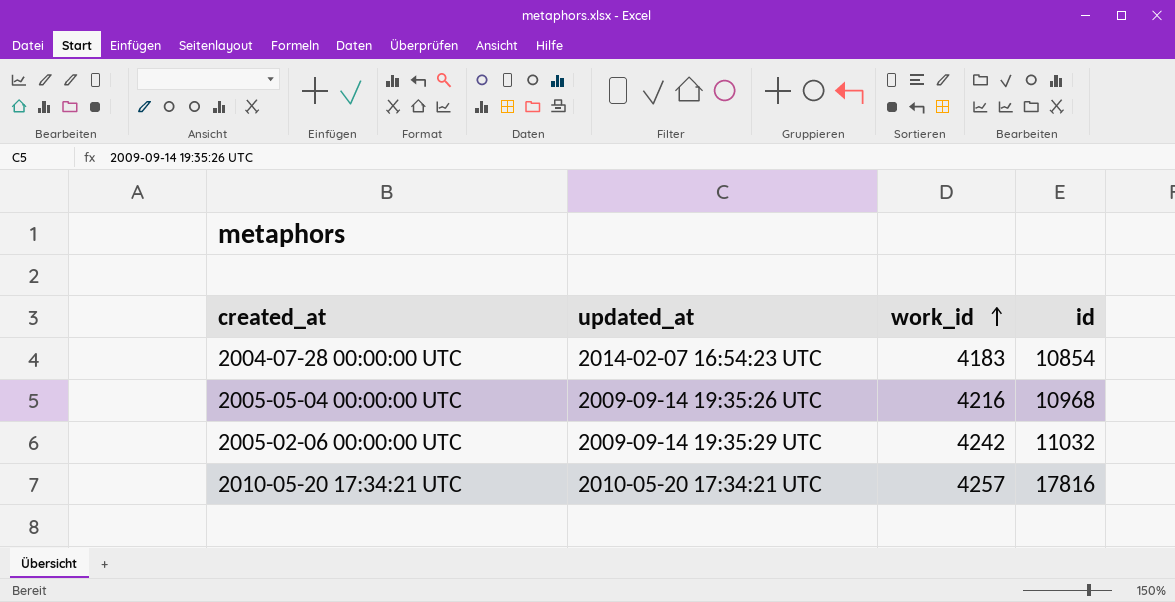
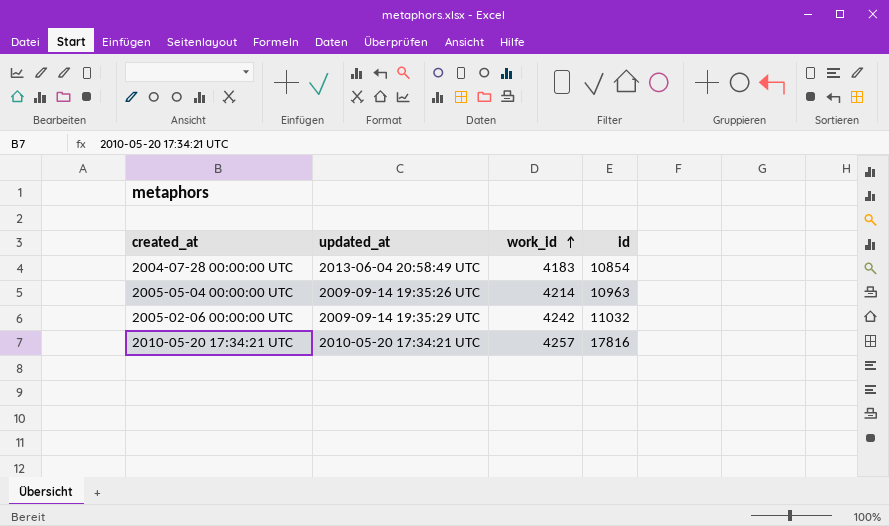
2004-07-28 00:00:00 UTC | updated_at: 2014-02-07 16:54:23 UTC -> 2013-06-04 20:58:49 UTC
2005-05-04 00:00:00 UTC | work_id: 4216 -> 4214
2005-05-04 00:00:00 UTC | id: 10968 -> 10963

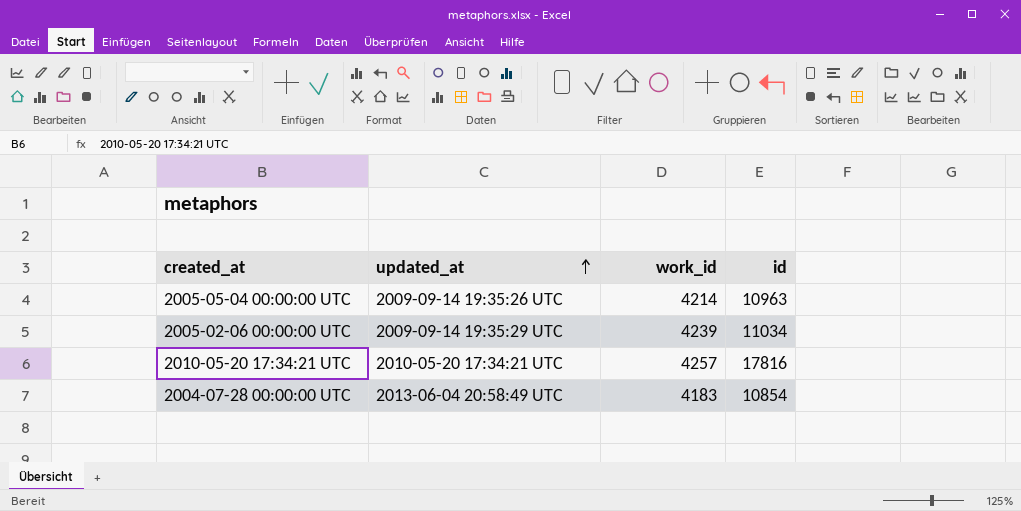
row order: work_id ascending -> updated_at ascending
2005-02-06 00:00:00 UTC | work_id: 4242 -> 4239
2005-02-06 00:00:00 UTC | id: 11032 -> 11034

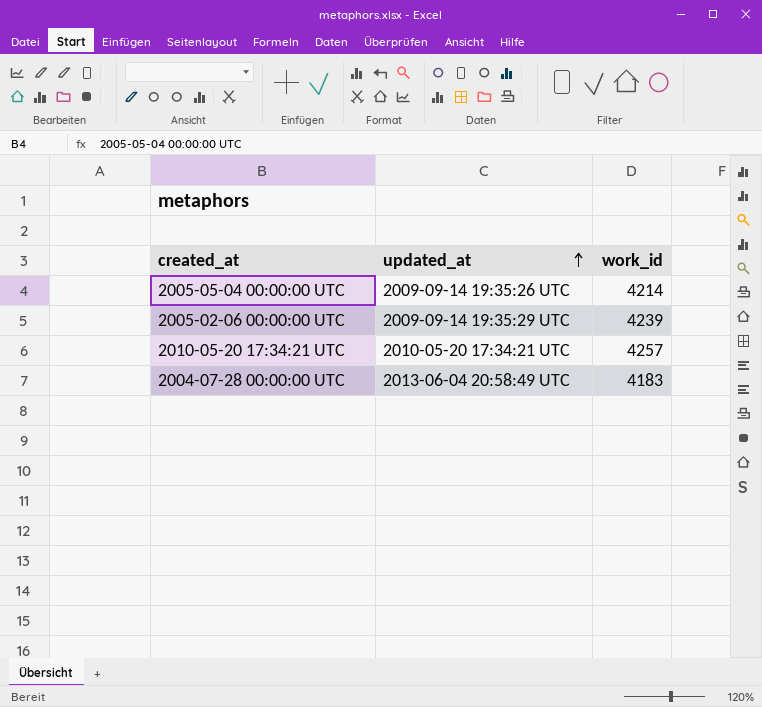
column id | position: 4 -> none

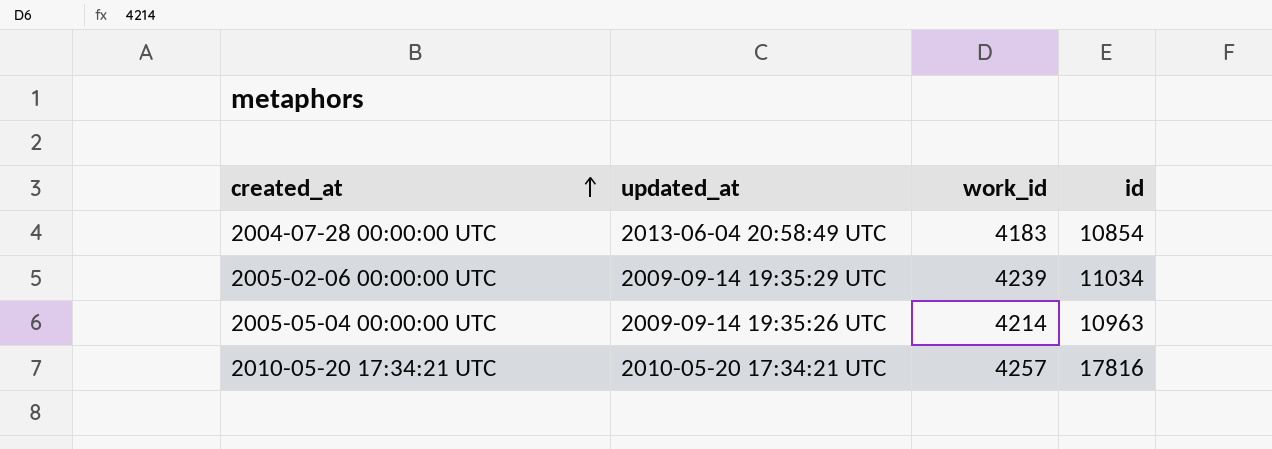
row order: updated_at ascending -> created_at ascending
column id | position: none -> 4

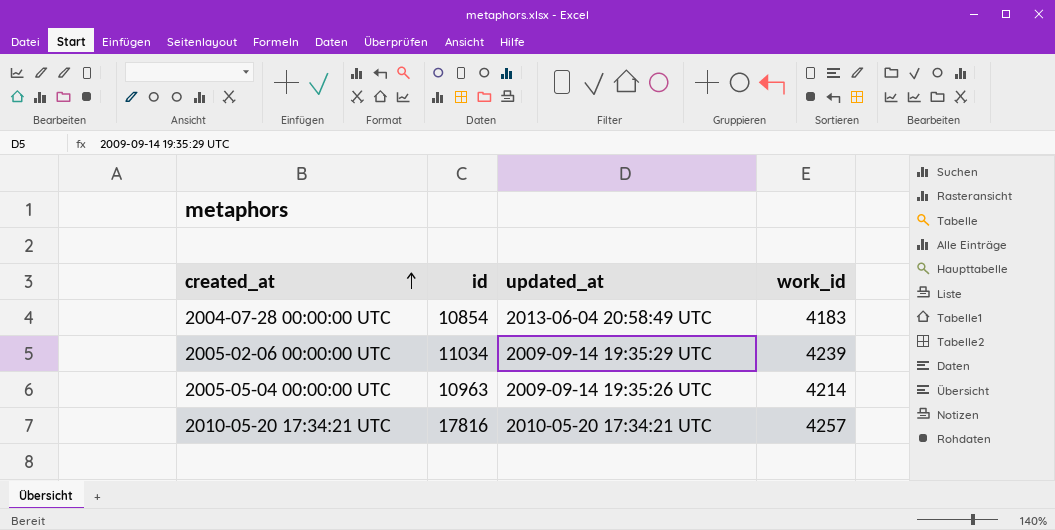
column id | position: 4 -> 2

